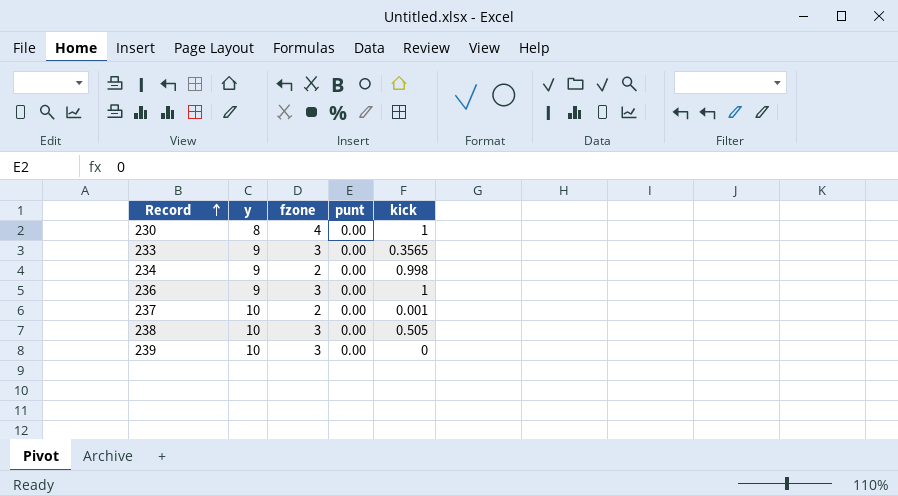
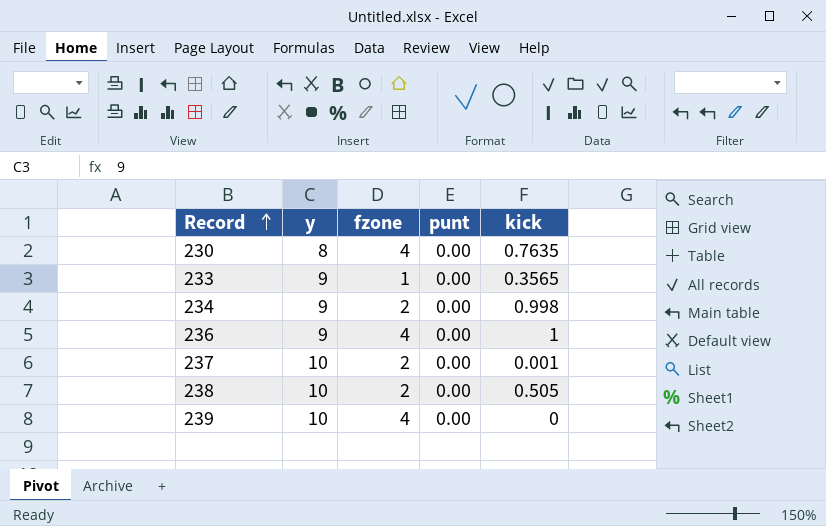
230 | kick: 1 -> 0.7635
233 | fzone: 3 -> 1
236 | fzone: 3 -> 4
238 | fzone: 3 -> 2
239 | fzone: 3 -> 4

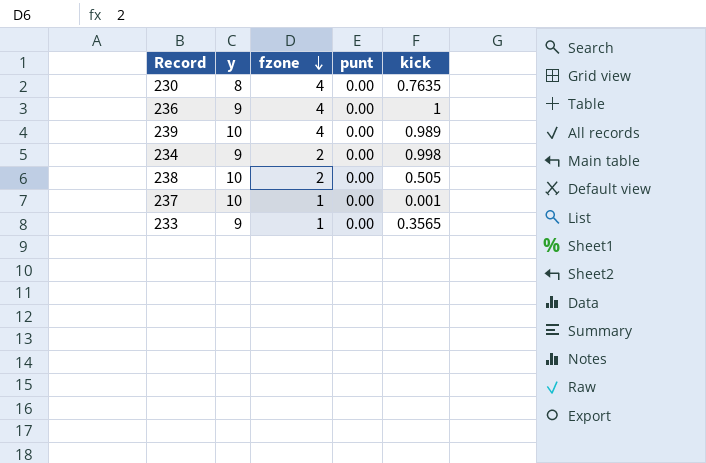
row order: Record ascending -> fzone descending
239 | kick: 0 -> 0.989
237 | fzone: 2 -> 1

